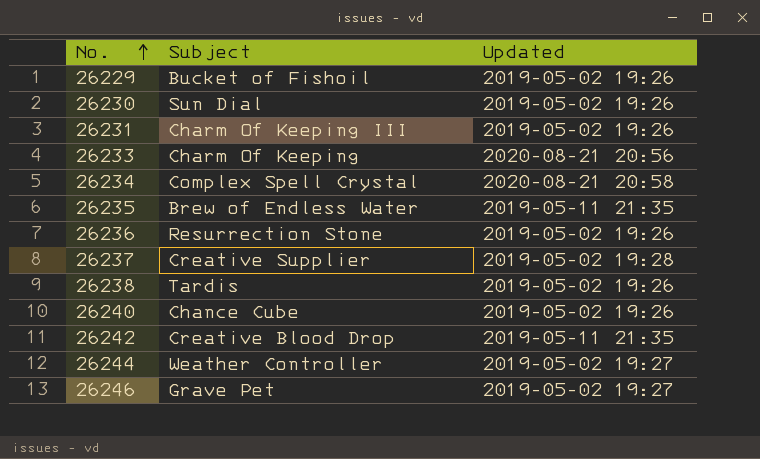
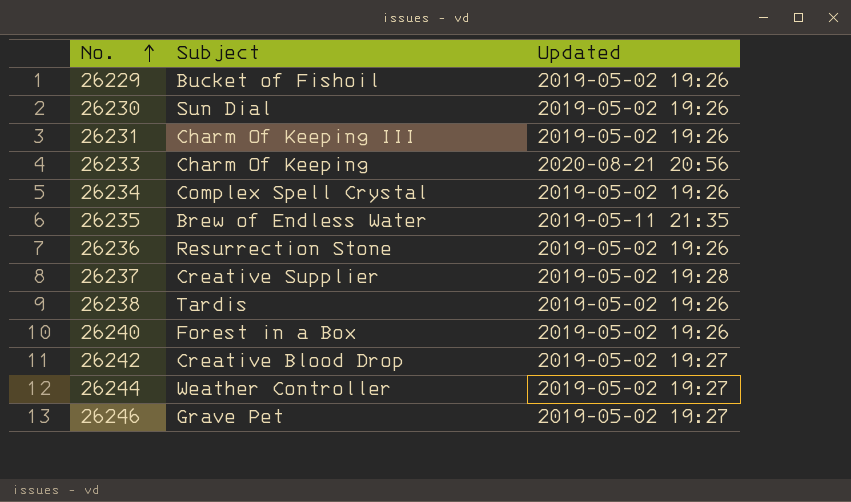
26234 | Updated: 2020-08-21 20:58 -> 2019-05-02 19:26
26240 | Subject: Chance Cube -> Forest in a Box
26242 | Updated: 2019-05-11 21:35 -> 2019-05-02 19:27

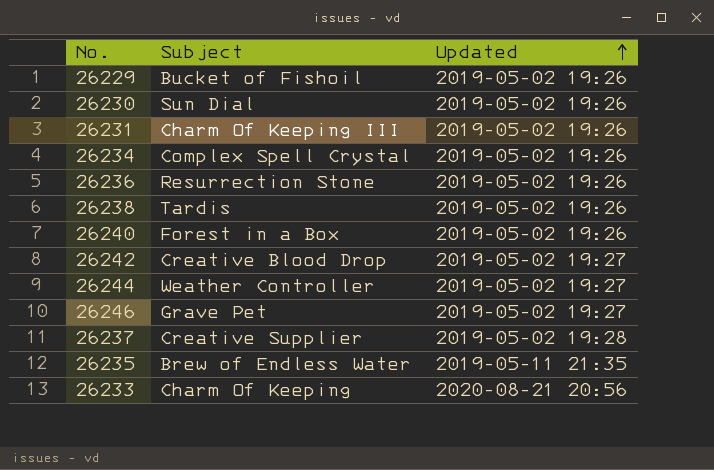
row order: No. ascending -> Updated ascending

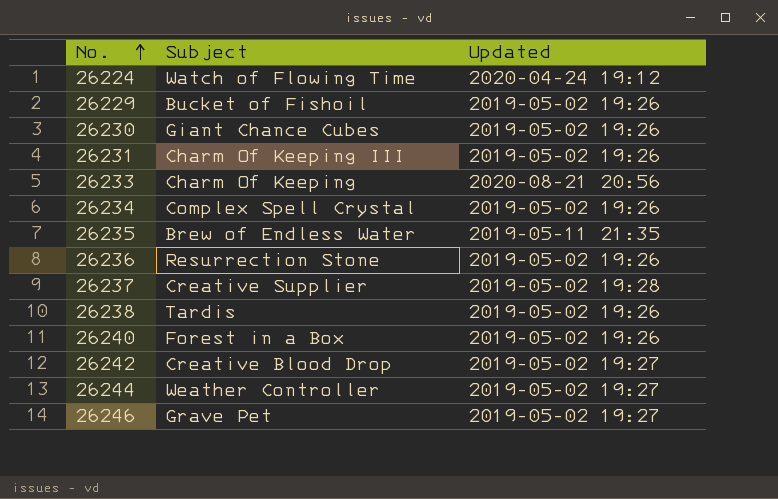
row order: Updated ascending -> No. ascending
row 26224: none -> Watch of Flowing Time | 2020-04-24 19:12
26230 | Subject: Sun Dial -> Giant Chance Cubes

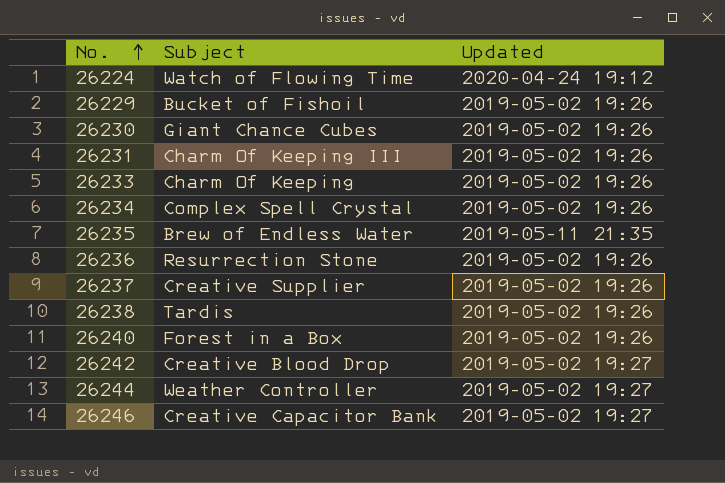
26233 | Updated: 2020-08-21 20:56 -> 2019-05-02 19:26
26237 | Updated: 2019-05-02 19:28 -> 2019-05-02 19:26
26246 | Subject: Grave Pet -> Creative Capacitor Bank

